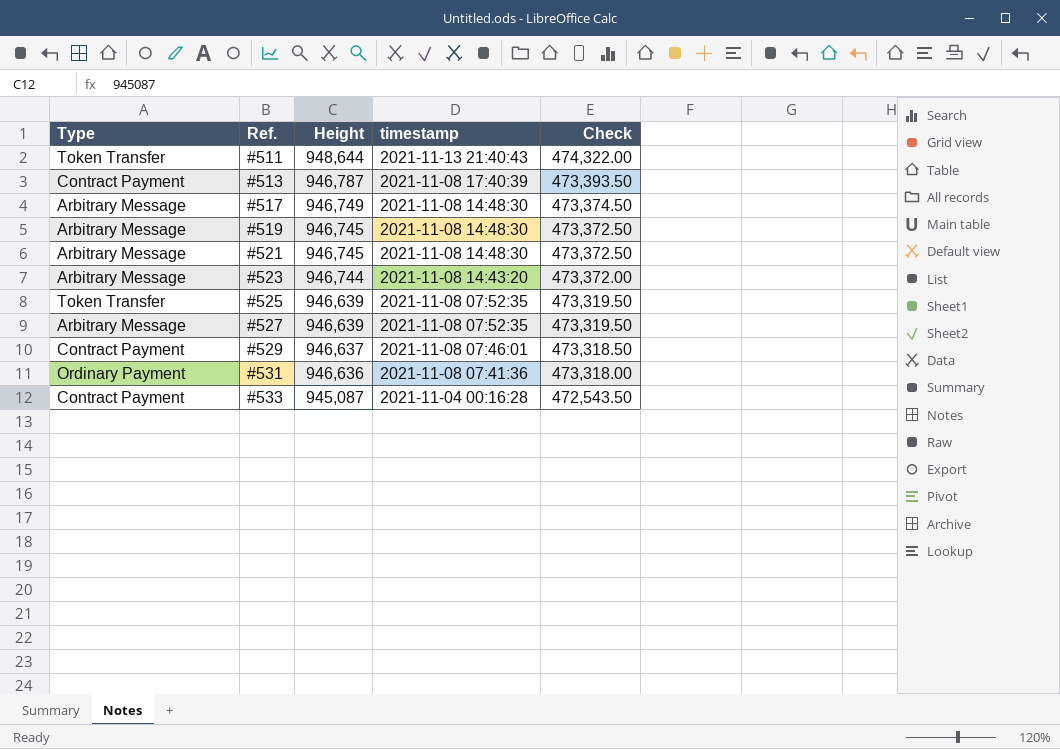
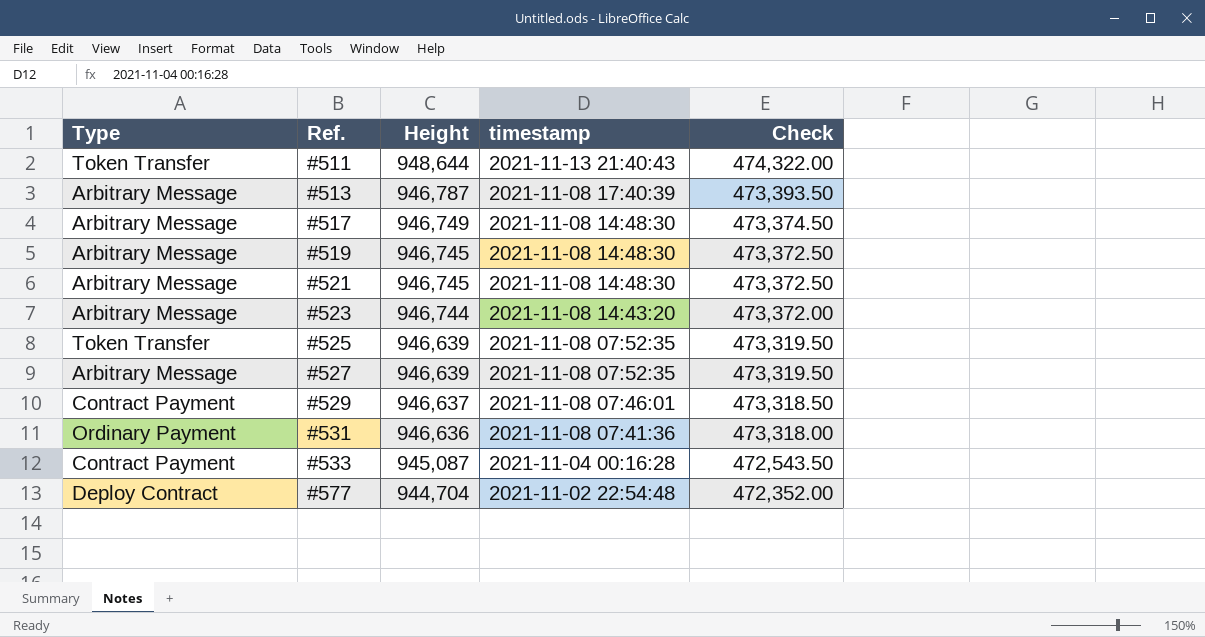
#513 | Type: Contract Payment -> Arbitrary Message
row #577: none -> Deploy Contract | 944,704 | 2021-11-02 22:54:48 | 472,352.00

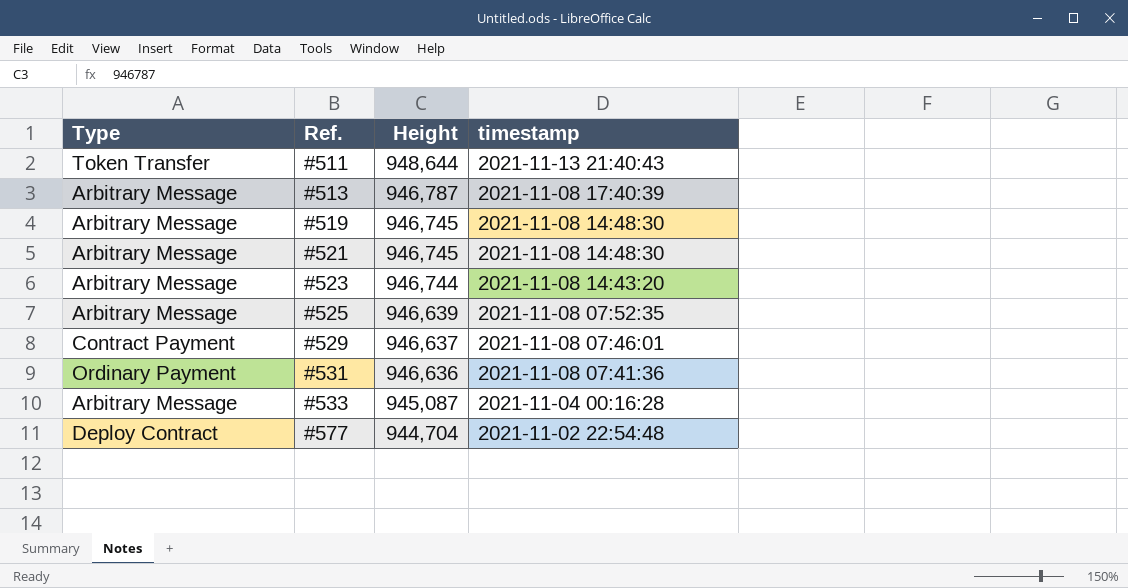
column Check | formula: [Height] * 0.5 -> none
row #517: Arbitrary Message | 946,749 | 2021-11-08 14:48:30 | 473,374.50 -> none
row #527: Arbitrary Message | 946,639 | 2021-11-08 07:52:35 | 473,319.50 -> none
#525 | Type: Token Transfer -> Arbitrary Message
#533 | Type: Contract Payment -> Arbitrary Message

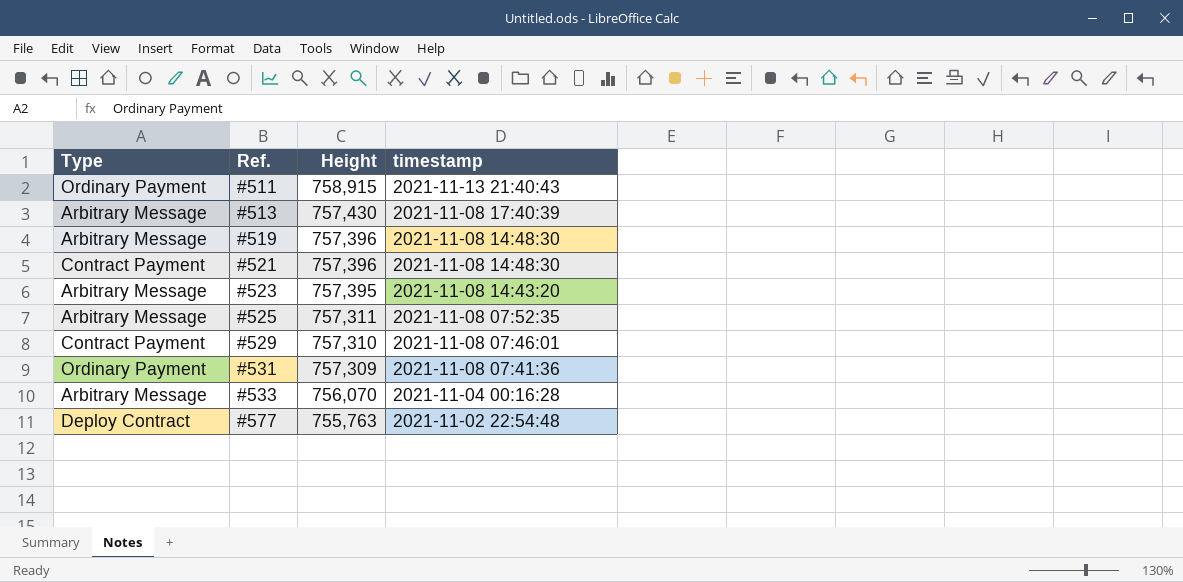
#511 | Type: Token Transfer -> Ordinary Payment
#511 | Height: 948,644 -> 758,915
#513 | Height: 946,787 -> 757,430
#519 | Height: 946,745 -> 757,396
#521 | Type: Arbitrary Message -> Contract Payment
#521 | Height: 946,745 -> 757,396
#523 | Height: 946,744 -> 757,395
#525 | Height: 946,639 -> 757,311
#529 | Height: 946,637 -> 757,310
#531 | Height: 946,636 -> 757,309
#533 | Height: 945,087 -> 756,070
#577 | Height: 944,704 -> 755,763

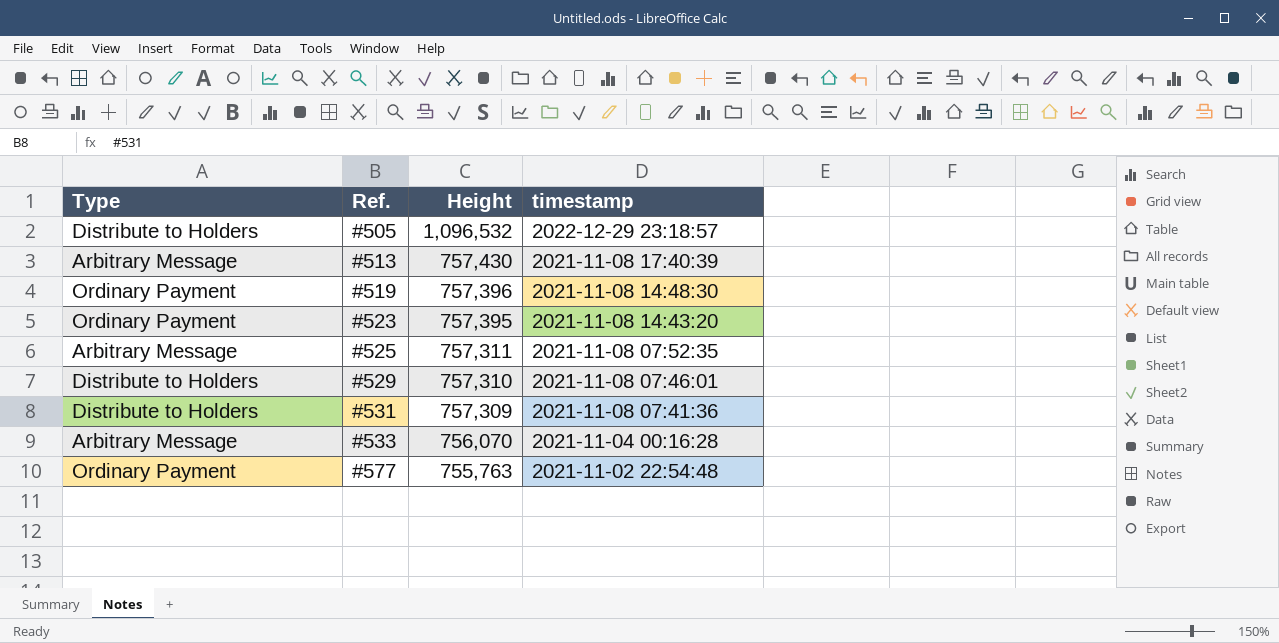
row #511: Ordinary Payment | 758,915 | 2021-11-13 21:40:43 -> none
row #521: Contract Payment | 757,396 | 2021-11-08 14:48:30 -> none
row #505: none -> Distribute to Holders | 1,096,532 | 2022-12-29 23:18:57
#519 | Type: Arbitrary Message -> Ordinary Payment
#523 | Type: Arbitrary Message -> Ordinary Payment
#529 | Type: Contract Payment -> Distribute to Holders
#531 | Type: Ordinary Payment -> Distribute to Holders
#577 | Type: Deploy Contract -> Ordinary Payment

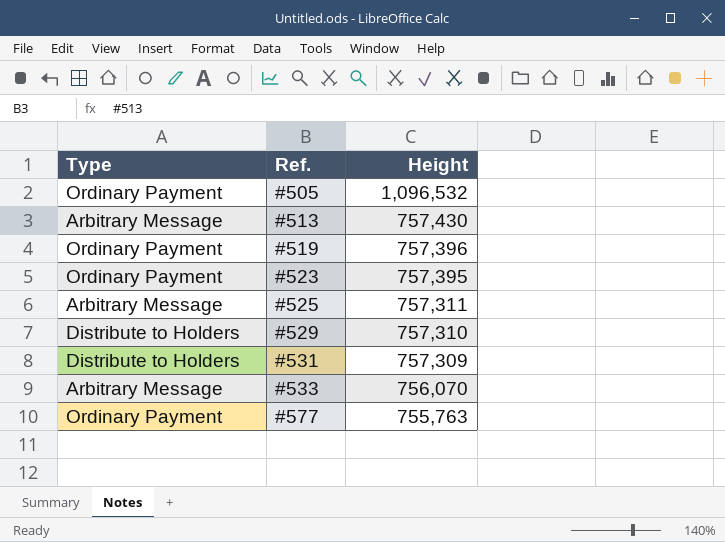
column timestamp | position: 4 -> none
#505 | Type: Distribute to Holders -> Ordinary Payment

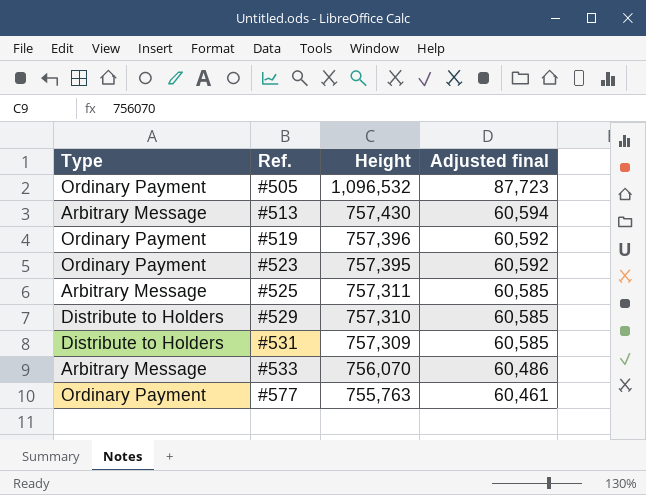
column Adjusted final | formula: none -> [Height] * 0.08

